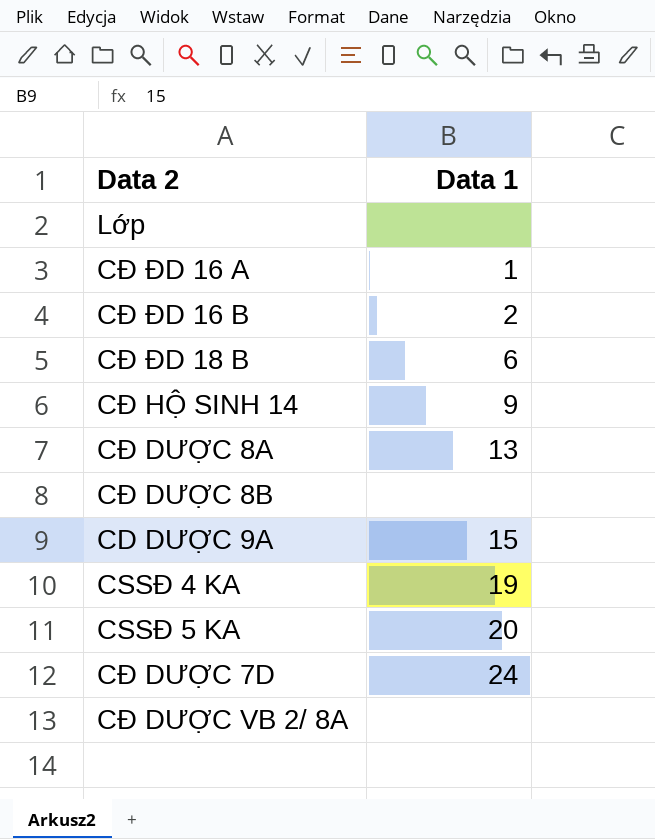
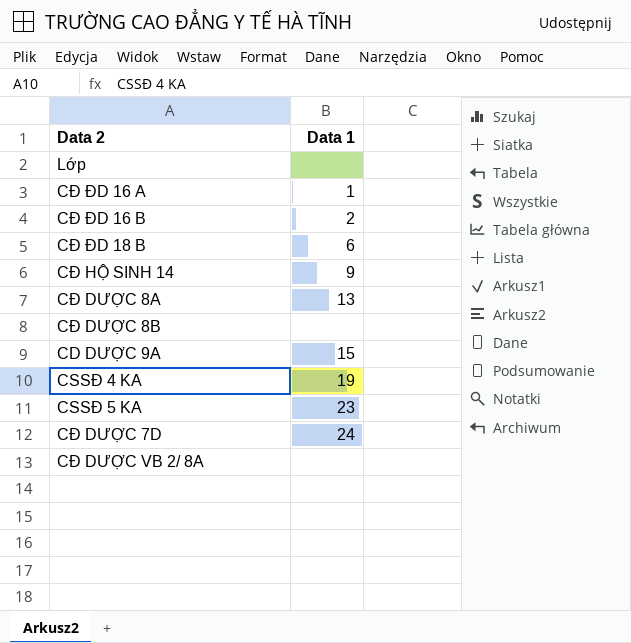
CSSĐ 5 KA | Data 1: 20 -> 23

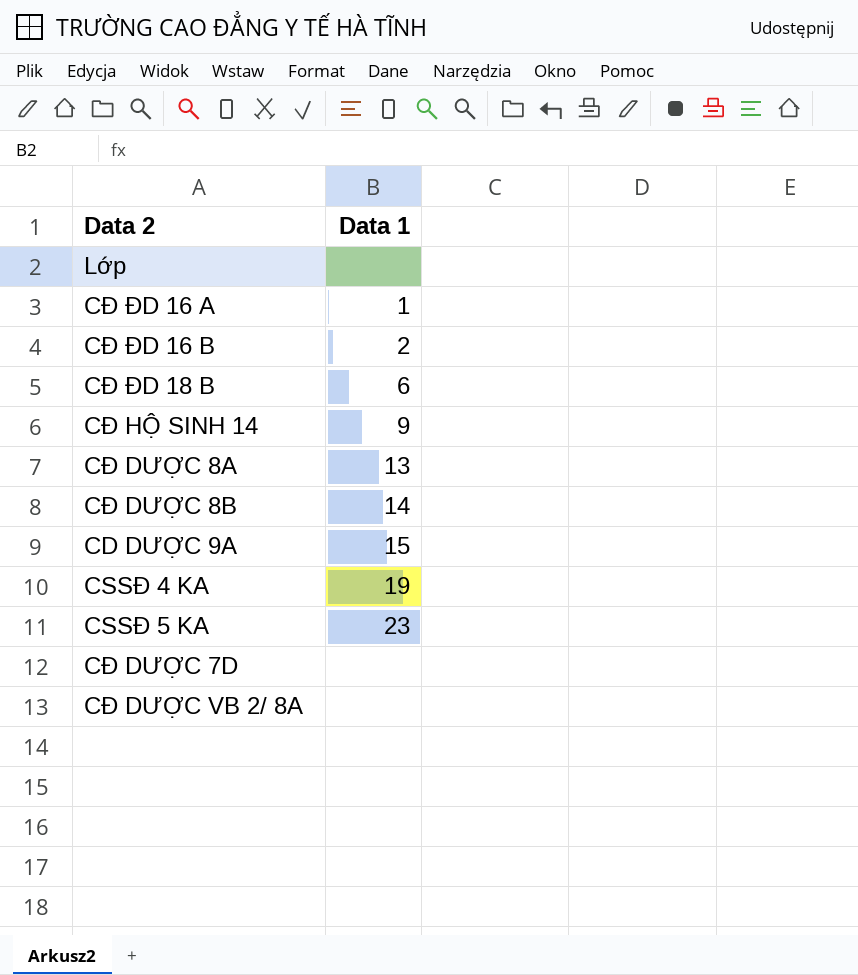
CĐ DƯỢC 8B | Data 1: none -> 14
CĐ DƯỢC 7D | Data 1: 24 -> none

